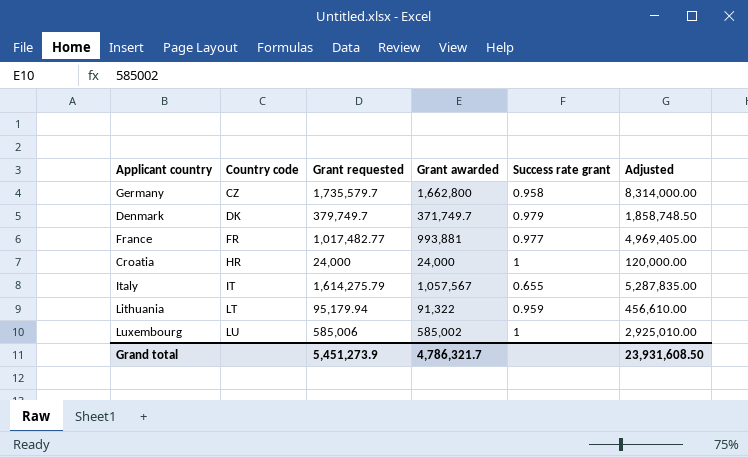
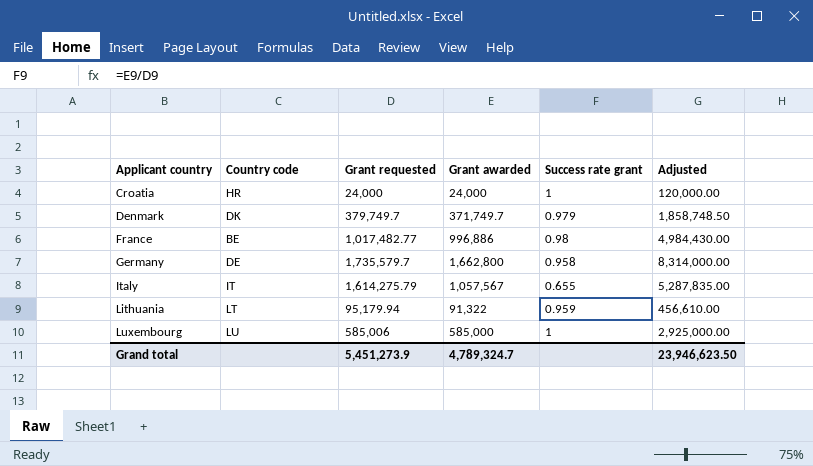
row order: Country code ascending -> Applicant country ascending
France | Country code: FR -> BE
France | Grant awarded: 993,881 -> 996,886
France | Success rate grant: 0.977 -> 0.98
France | Adjusted: 4,969,405.00 -> 4,984,430.00
Germany | Country code: CZ -> DE
Luxembourg | Grant awarded: 585,002 -> 585,000
Luxembourg | Adjusted: 2,925,010.00 -> 2,925,000.00
Grand total | Grant awarded: 4,786,321.7 -> 4,789,324.7
Grand total | Adjusted: 23,931,608.50 -> 23,946,623.50

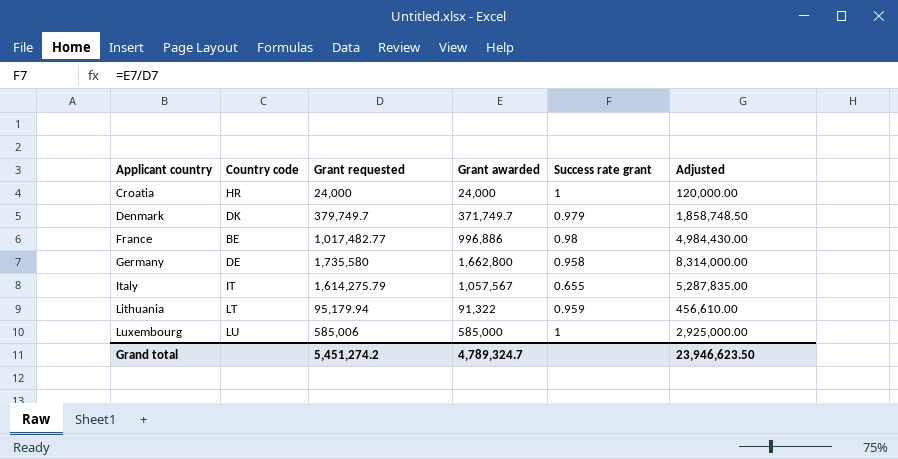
Germany | Grant requested: 1,735,579.7 -> 1,735,580
Grand total | Grant requested: 5,451,273.9 -> 5,451,274.2

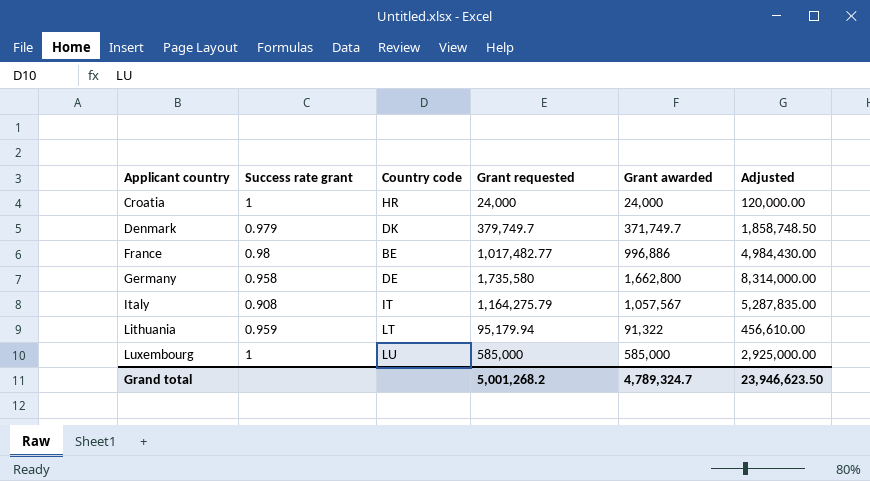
column Success rate grant | position: 5 -> 2
Italy | Success rate grant: 0.655 -> 0.908
Italy | Grant requested: 1,614,275.79 -> 1,164,275.79
Luxembourg | Grant requested: 585,006 -> 585,000
Grand total | Grant requested: 5,451,274.2 -> 5,001,268.2

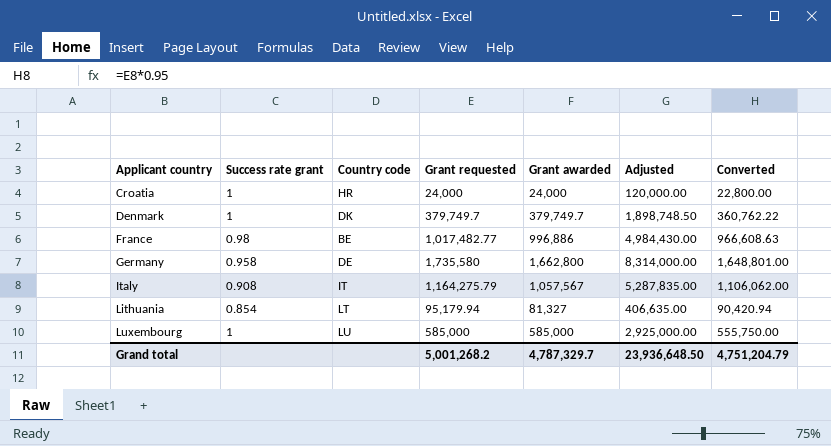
column Converted | formula: none -> [Grant requested] * 0.95
Denmark | Success rate grant: 0.979 -> 1
Denmark | Grant awarded: 371,749.7 -> 379,749.7
Denmark | Adjusted: 1,858,748.50 -> 1,898,748.50
Lithuania | Success rate grant: 0.959 -> 0.854
Lithuania | Grant awarded: 91,322 -> 81,327
Lithuania | Adjusted: 456,610.00 -> 406,635.00
Grand total | Grant awarded: 4,789,324.7 -> 4,787,329.7
Grand total | Adjusted: 23,946,623.50 -> 23,936,648.50

